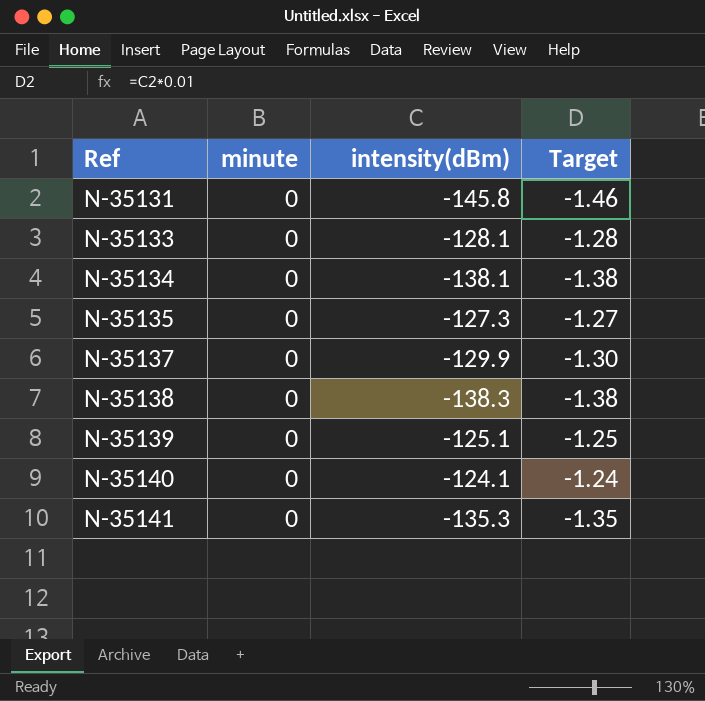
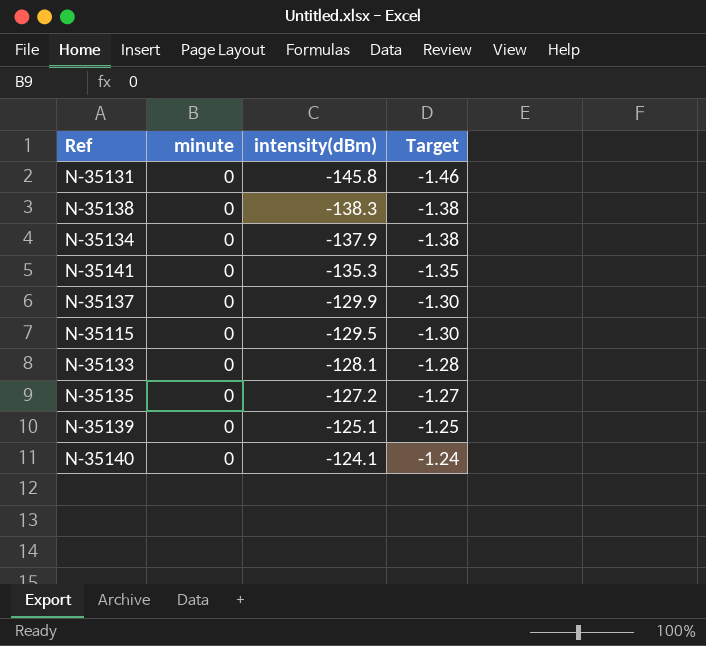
row order: Ref ascending -> intensity(dBm) ascending
N-35134 | intensity(dBm): -138.1 -> -137.9
row N-35115: none -> 0 | -129.5 | -1.30
N-35135 | intensity(dBm): -127.3 -> -127.2

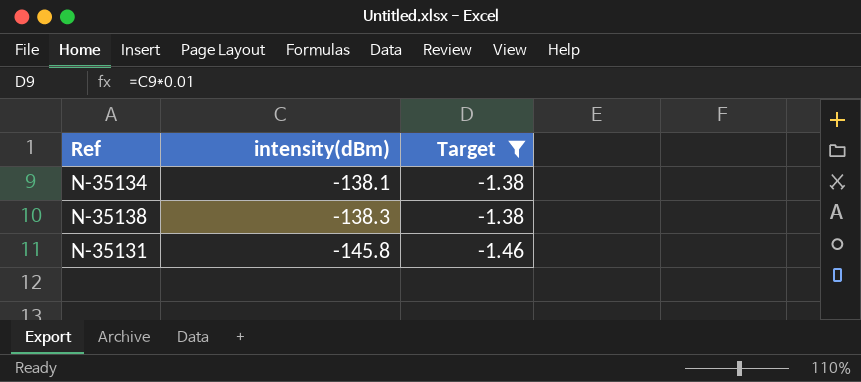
filter: none -> Target <= -1.38
row order: intensity(dBm) ascending -> intensity(dBm) descending
column minute | position: 2 -> none
N-35134 | intensity(dBm): -137.9 -> -138.1

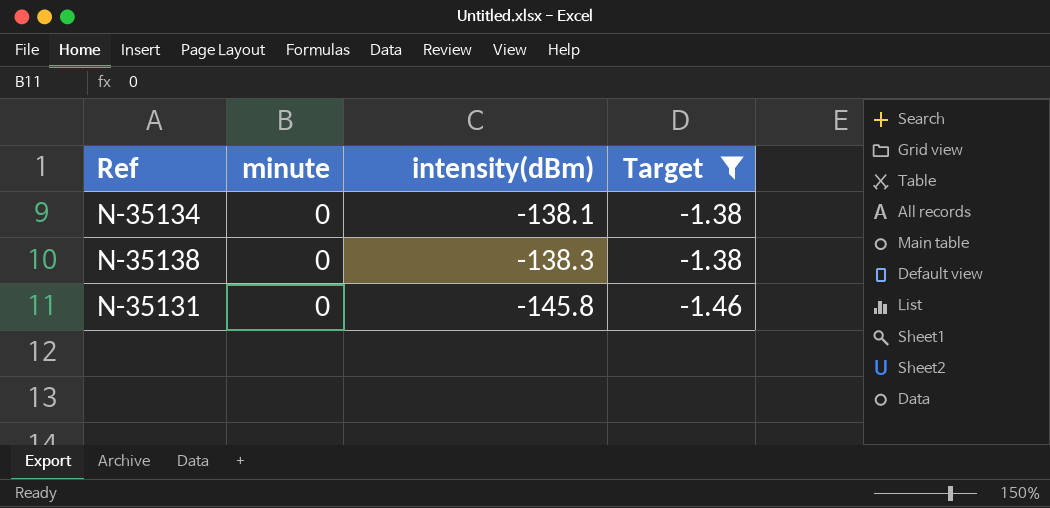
column minute | position: none -> 2

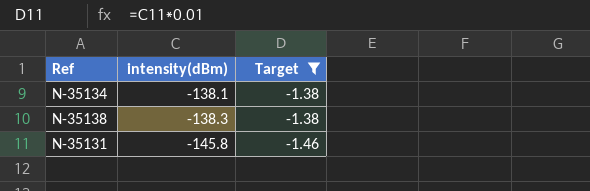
column minute | position: 2 -> none

